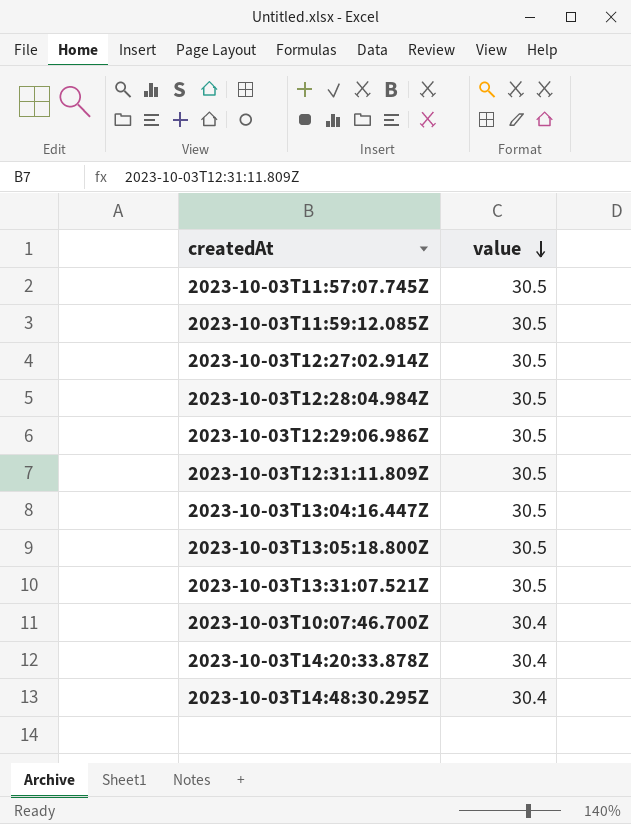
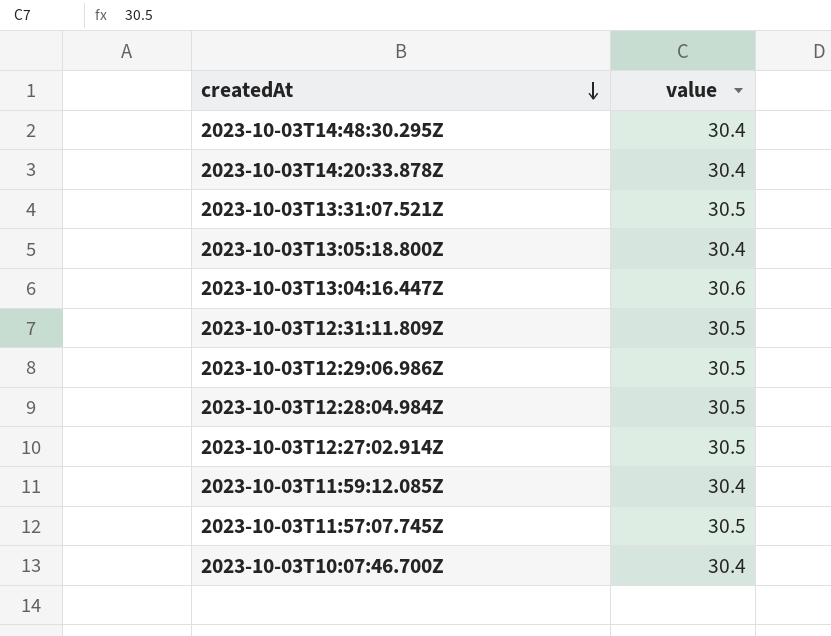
row order: value descending -> createdAt descending
2023-10-03T13:05:18.800Z | value: 30.5 -> 30.4
2023-10-03T13:04:16.447Z | value: 30.5 -> 30.6
2023-10-03T11:59:12.085Z | value: 30.5 -> 30.4

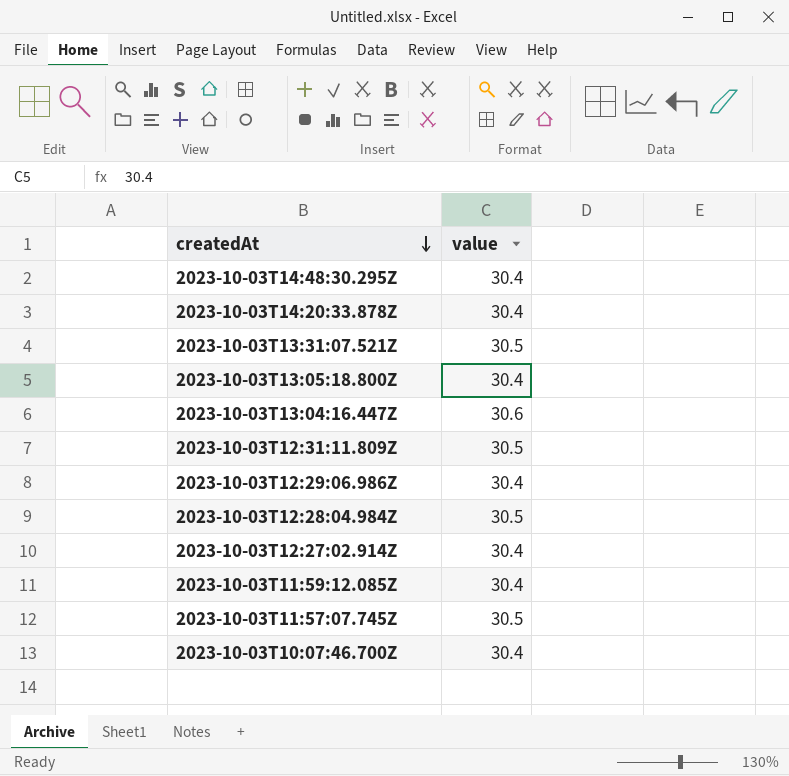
2023-10-03T12:29:06.986Z | value: 30.5 -> 30.4
2023-10-03T12:27:02.914Z | value: 30.5 -> 30.4

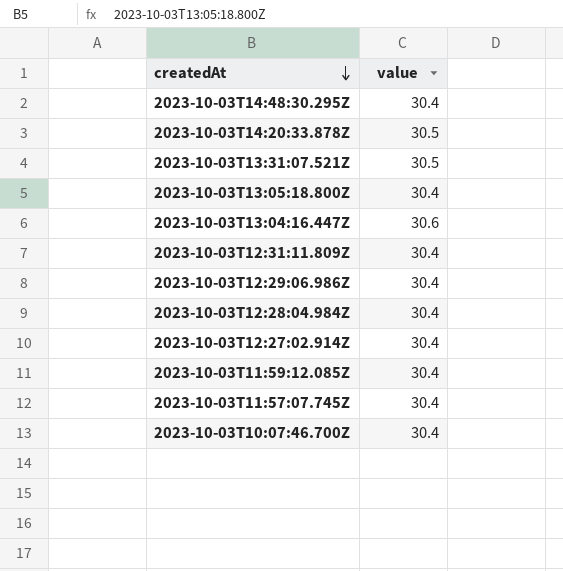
2023-10-03T14:20:33.878Z | value: 30.4 -> 30.5
2023-10-03T12:31:11.809Z | value: 30.5 -> 30.4
2023-10-03T12:28:04.984Z | value: 30.5 -> 30.4
2023-10-03T11:57:07.745Z | value: 30.5 -> 30.4

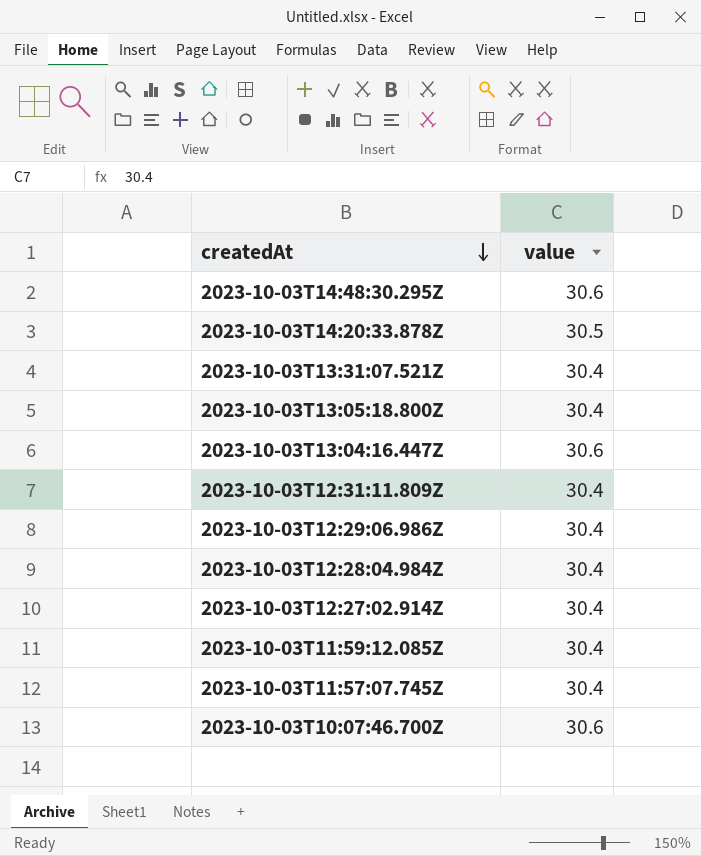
2023-10-03T14:48:30.295Z | value: 30.4 -> 30.6
2023-10-03T13:31:07.521Z | value: 30.5 -> 30.4
2023-10-03T10:07:46.700Z | value: 30.4 -> 30.6

